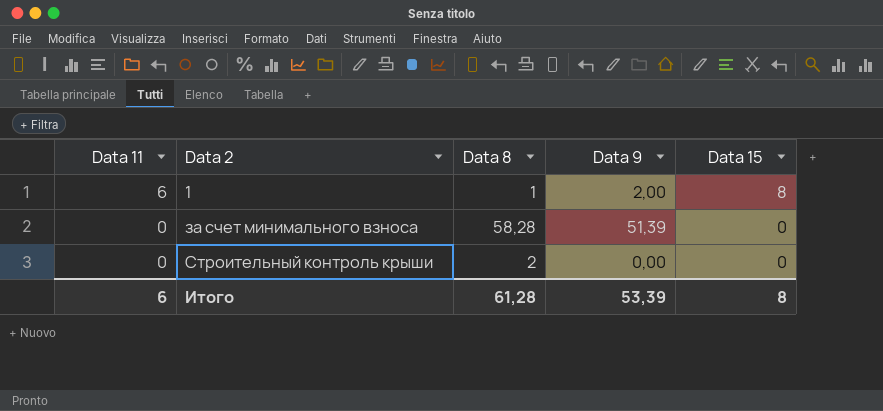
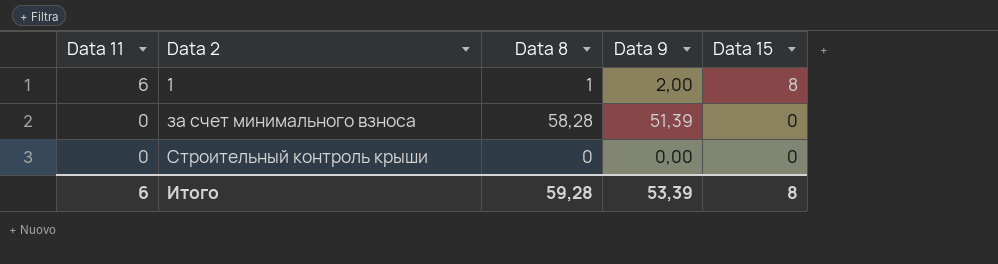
Строительный контроль крыши | Data 8: 2 -> 0
Итого | Data 8: 61,28 -> 59,28

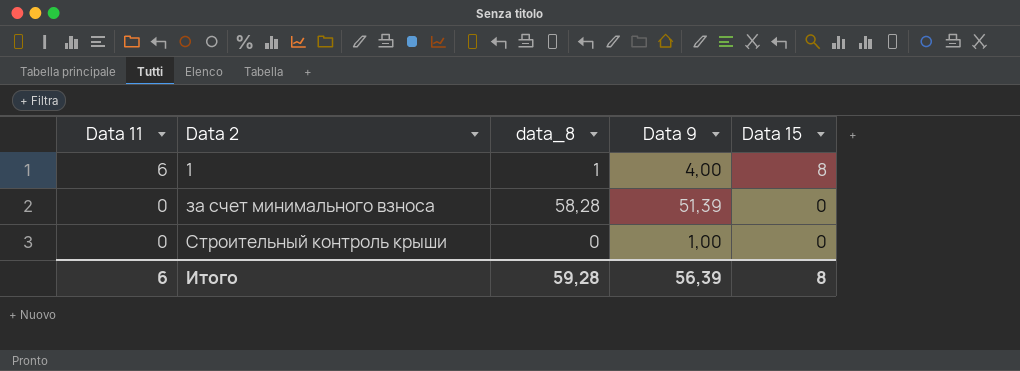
column name: Data 8 -> data_8
1 | Data 9: 2,00 -> 4,00
Строительный контроль крыши | Data 9: 0,00 -> 1,00
Итого | Data 9: 53,39 -> 56,39

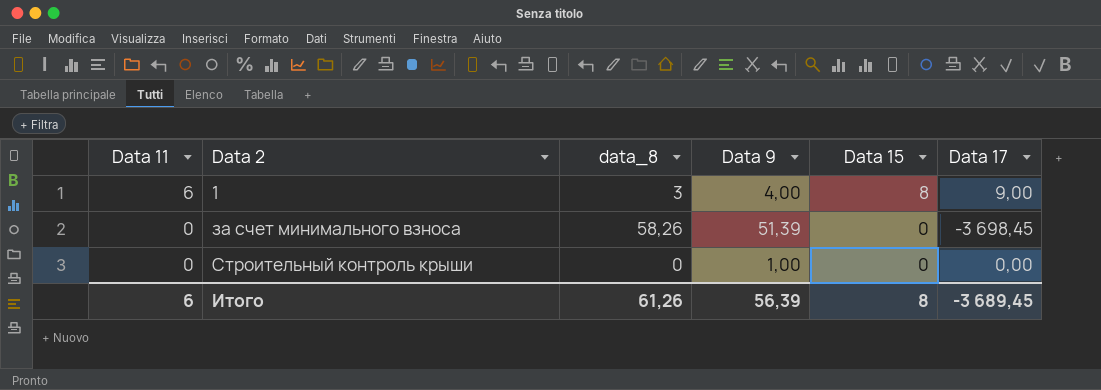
column Data 17 | position: none -> 6
1 | data_8: 1 -> 3
за счет минимального взноса | data_8: 58,28 -> 58,26
Итого | data_8: 59,28 -> 61,26

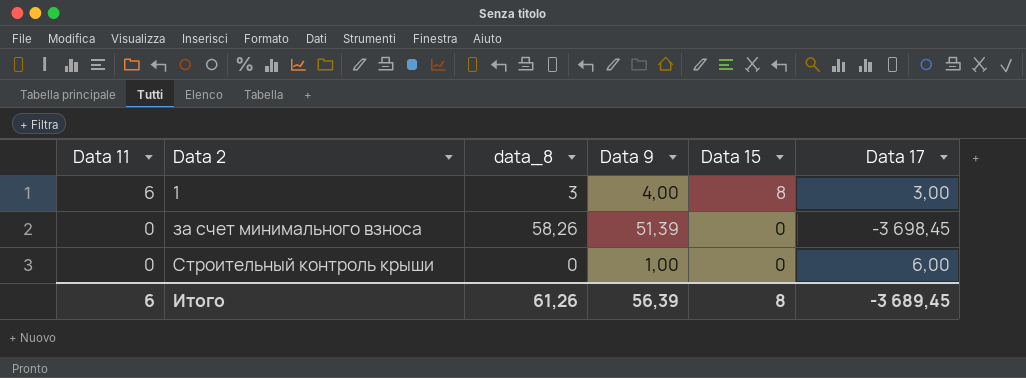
1 | Data 17: 9,00 -> 3,00
Строительный контроль крыши | Data 17: 0,00 -> 6,00

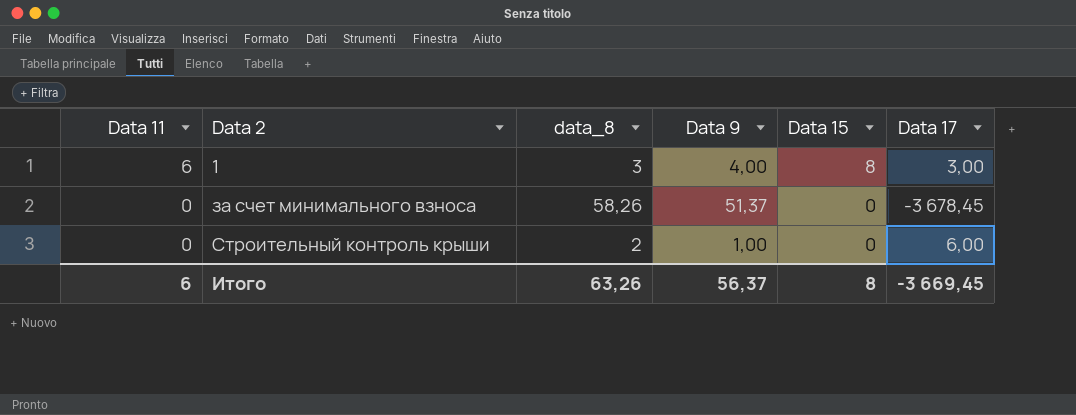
за счет минимального взноса | Data 9: 51,39 -> 51,37
за счет минимального взноса | Data 17: -3 698,45 -> -3 678,45
Строительный контроль крыши | data_8: 0 -> 2
Итого | data_8: 61,26 -> 63,26
Итого | Data 9: 56,39 -> 56,37
Итого | Data 17: -3 689,45 -> -3 669,45

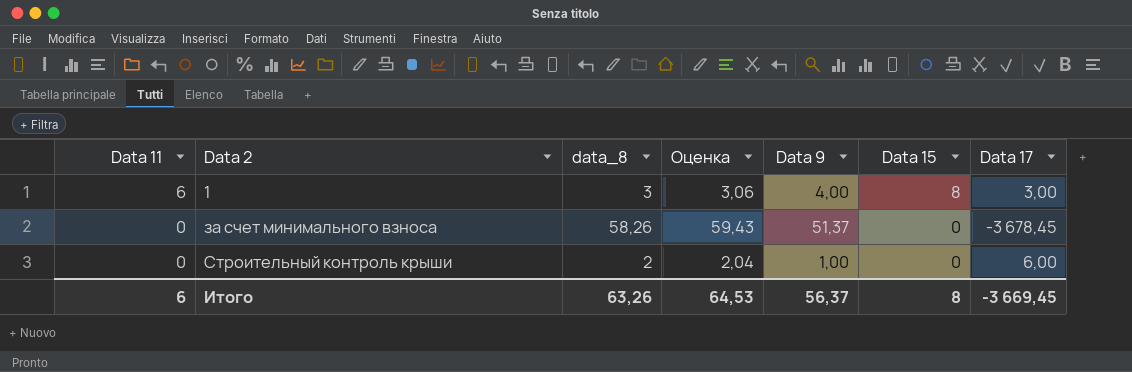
column Оценка | formula: none -> [data_8] * 1,02

